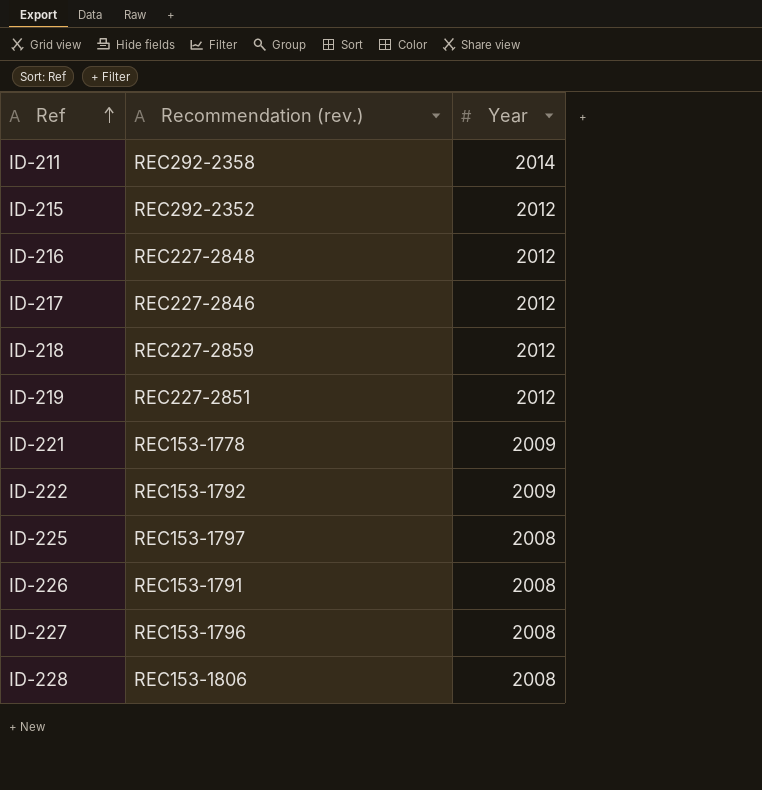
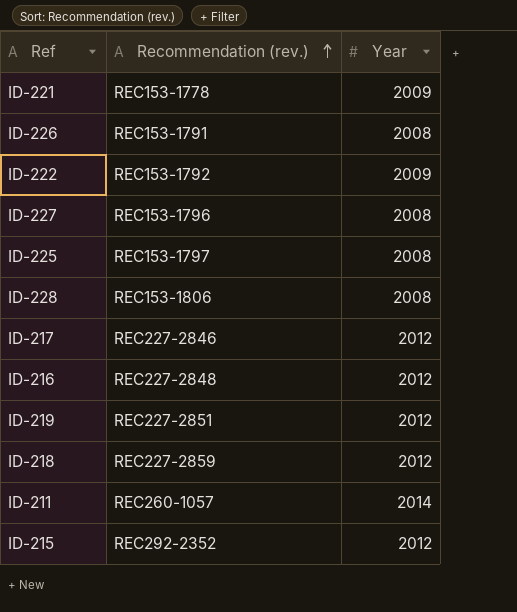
row order: Ref ascending -> Recommendation (rev.) ascending
ID-211 | Recommendation (rev.): REC292-2358 -> REC260-1057

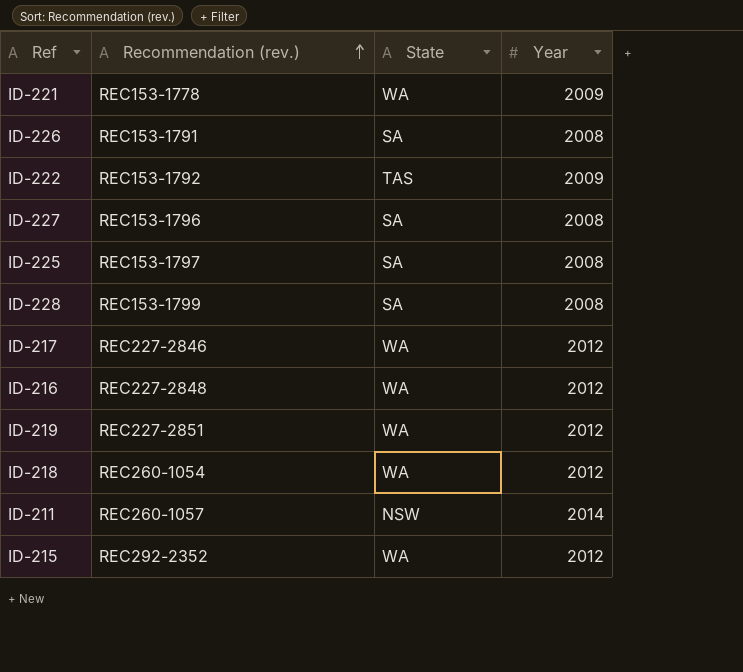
column State | position: none -> 3
ID-228 | Recommendation (rev.): REC153-1806 -> REC153-1799
ID-218 | Recommendation (rev.): REC227-2859 -> REC260-1054

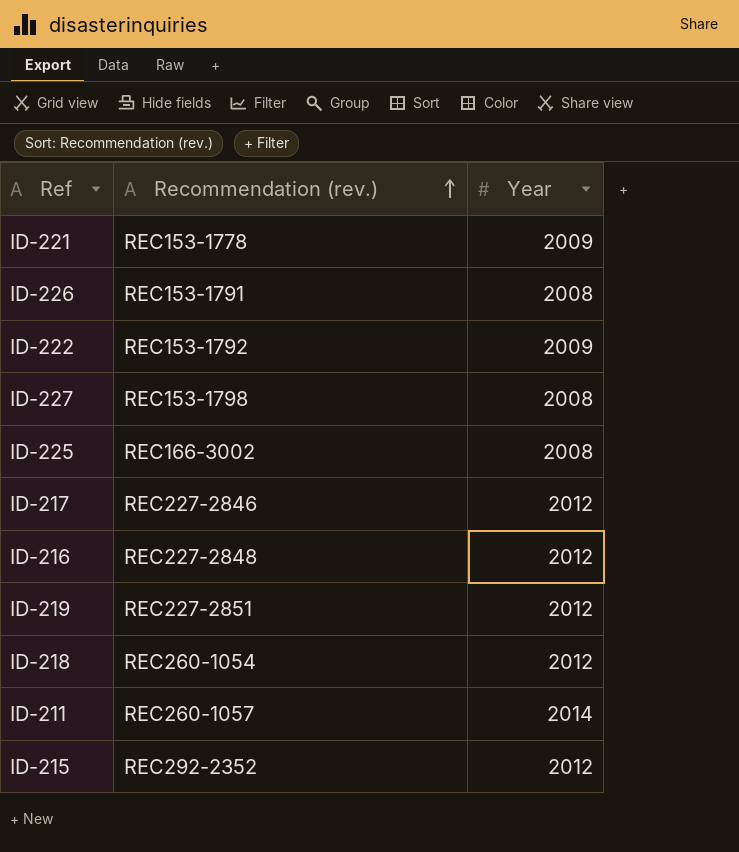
column State | position: 3 -> none
row ID-228: REC153-1799 | SA | 2008 -> none
ID-227 | Recommendation (rev.): REC153-1796 -> REC153-1798
ID-225 | Recommendation (rev.): REC153-1797 -> REC166-3002

